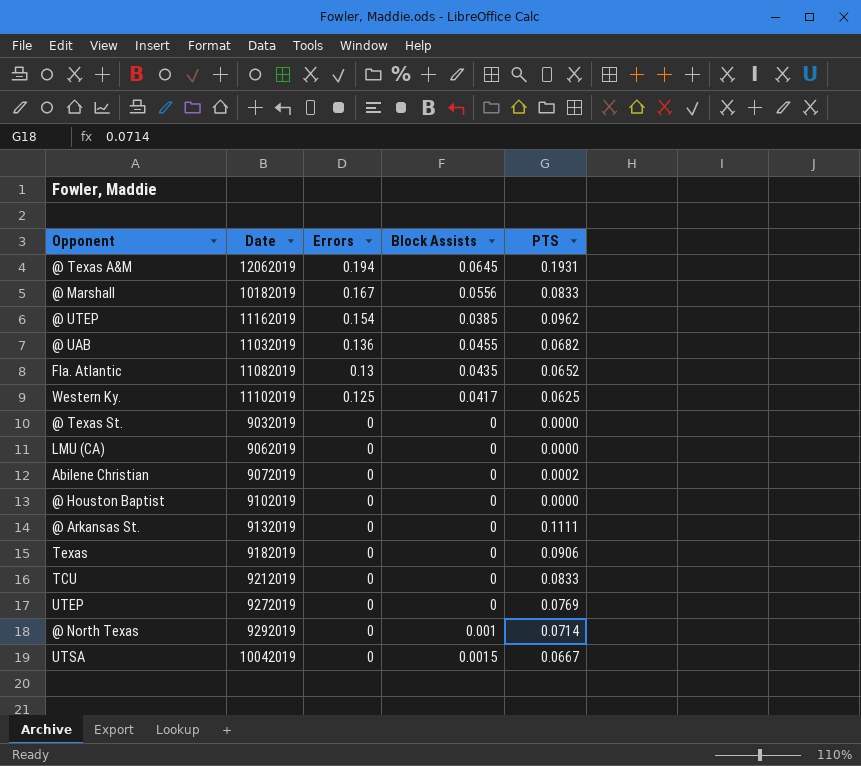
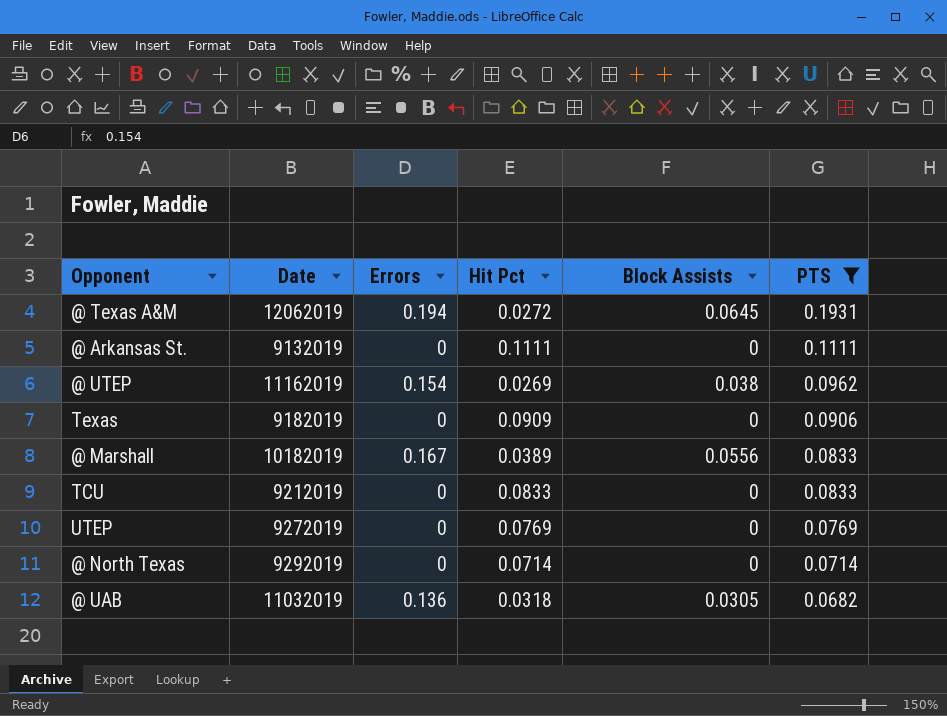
filter: none -> PTS >= 0.0682
row order: Errors descending -> PTS descending
column Hit Pct | position: none -> 4
@ UTEP | Block Assists: 0.0385 -> 0.038
@ North Texas | Block Assists: 0.001 -> 0
@ UAB | Block Assists: 0.0455 -> 0.0305

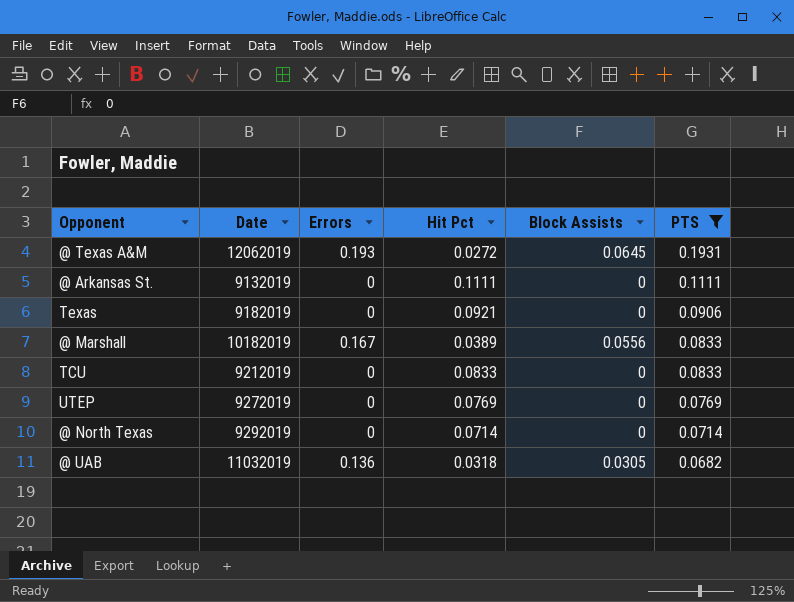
row @ UTEP: 11162019 | 0.154 | 0.0269 | 0.038 | 0.0962 -> none
@ Texas A&M | Errors: 0.194 -> 0.193
Texas | Hit Pct: 0.0909 -> 0.0921

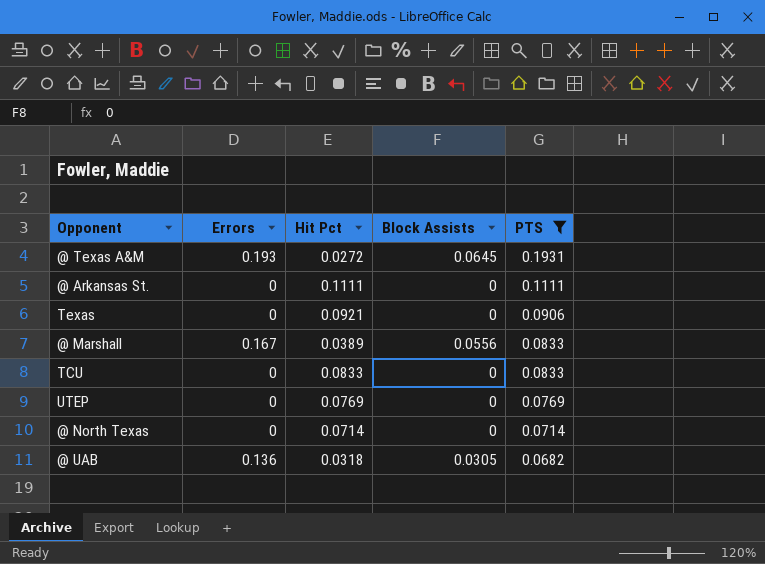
column Date | position: 2 -> none

